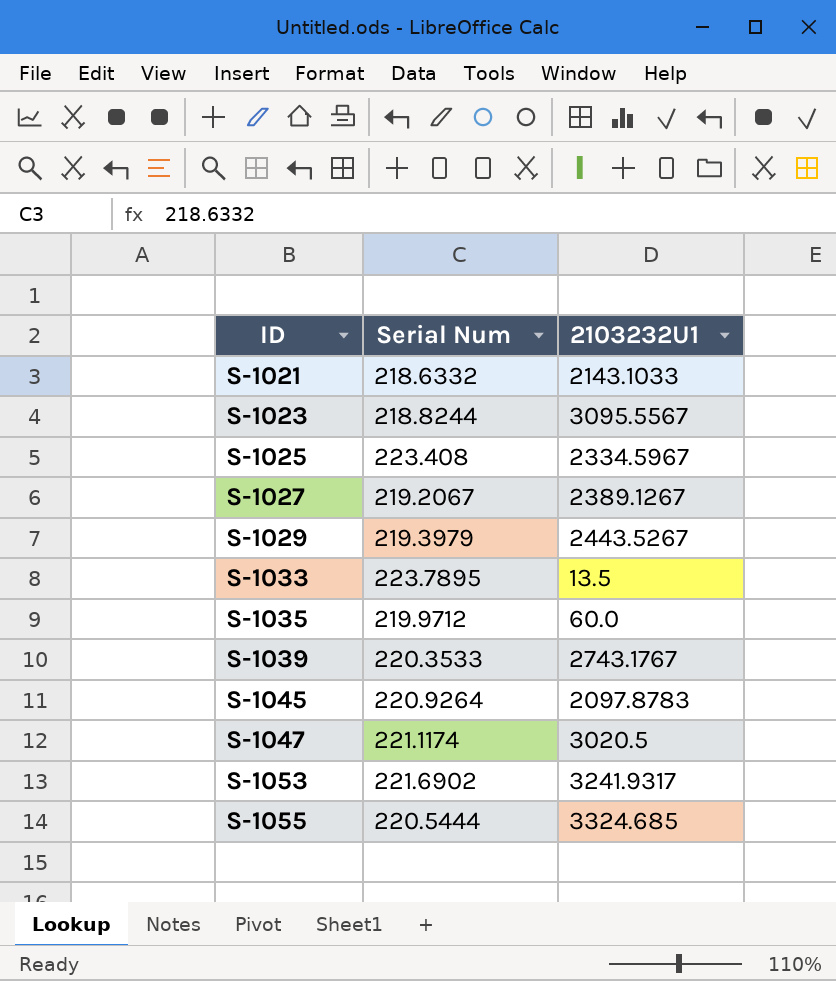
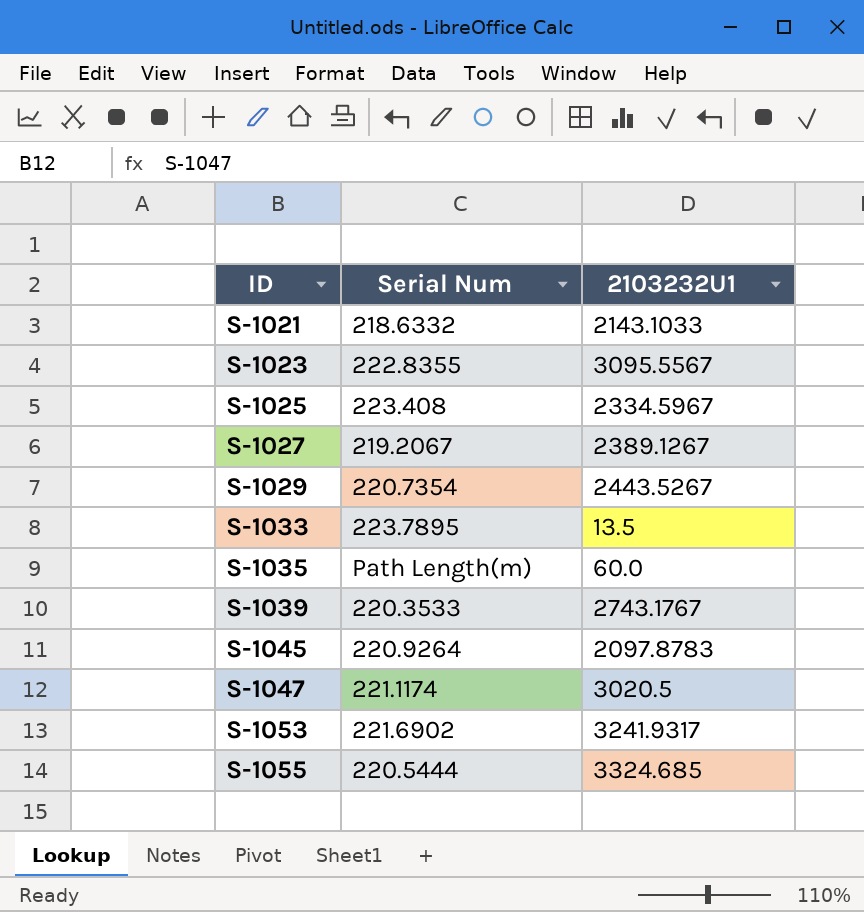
S-1023 | Serial Num: 218.8244 -> 222.8355
S-1029 | Serial Num: 219.3979 -> 220.7354
S-1035 | Serial Num: 219.9712 -> Path Length(m)

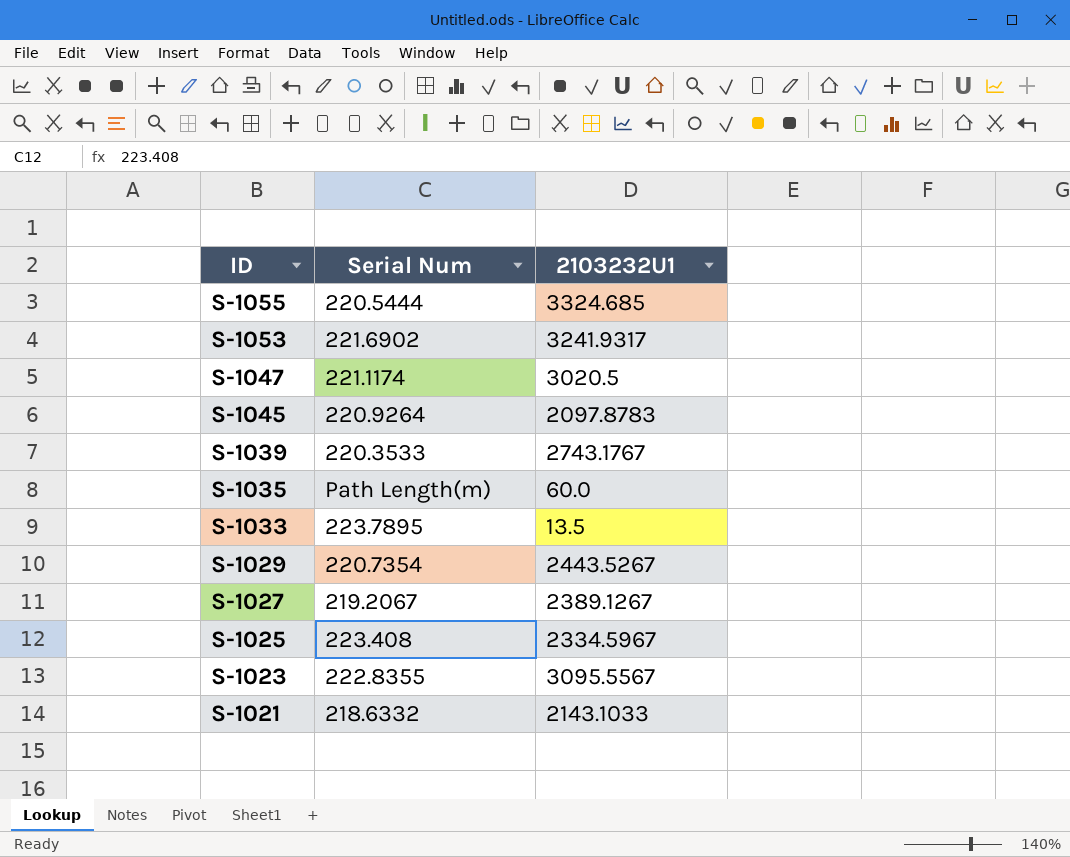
row order: ID ascending -> ID descending

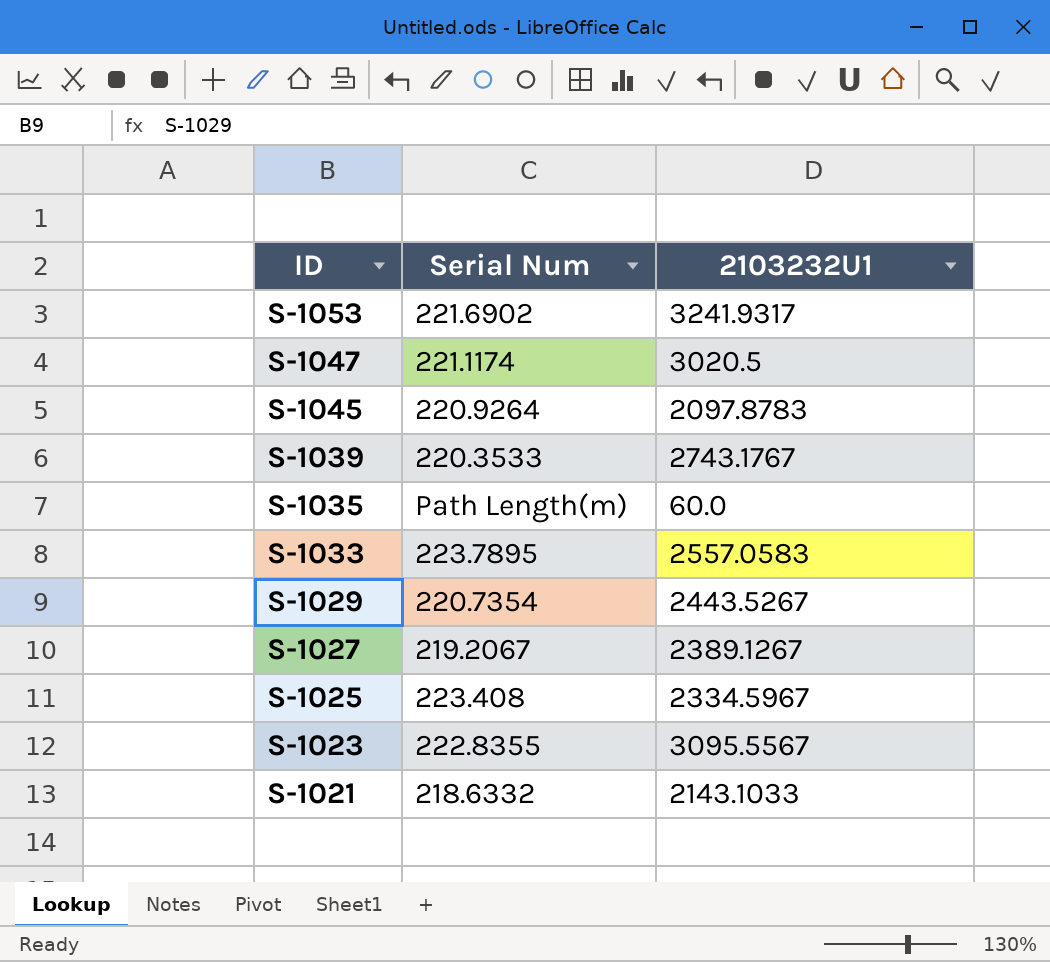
row S-1055: 220.5444 | 3324.685 -> none
S-1033 | 2103232U1: 13.5 -> 2557.0583

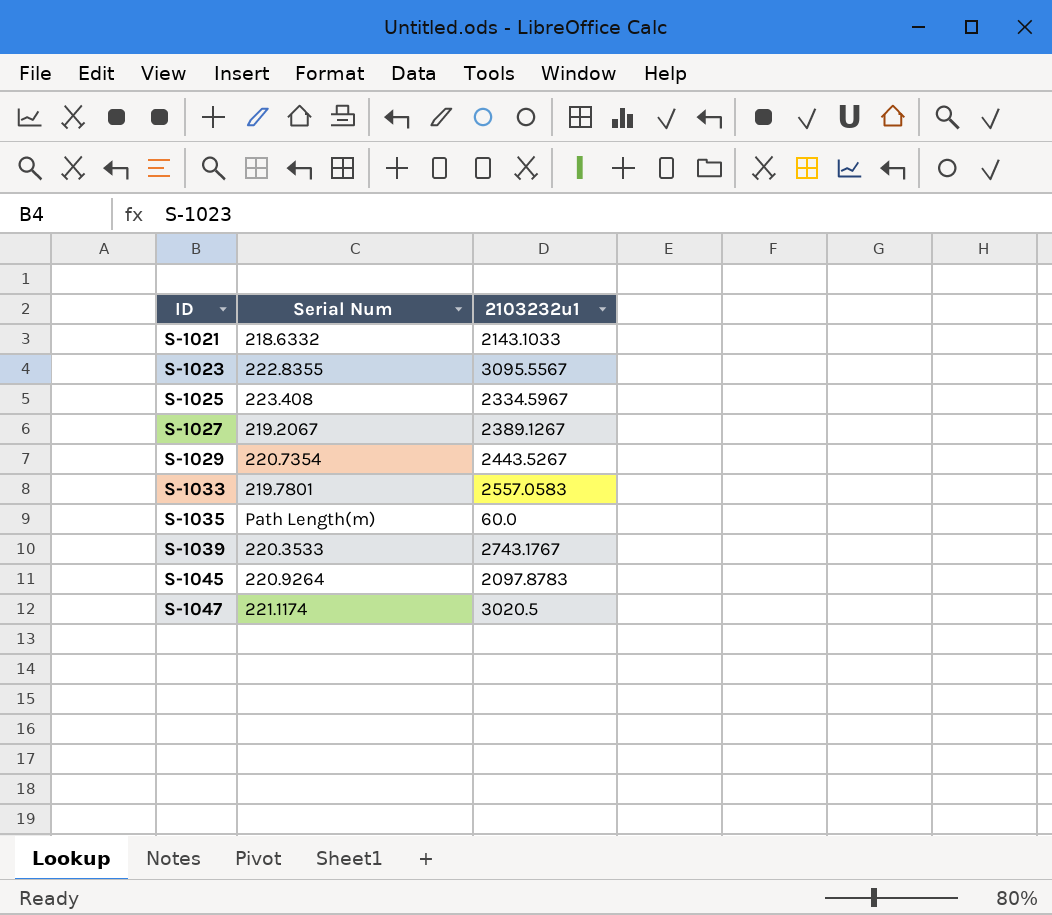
row order: ID descending -> ID ascending
column name: 2103232U1 -> 2103232u1
row S-1053: 221.6902 | 3241.9317 -> none
S-1033 | Serial Num: 223.7895 -> 219.7801

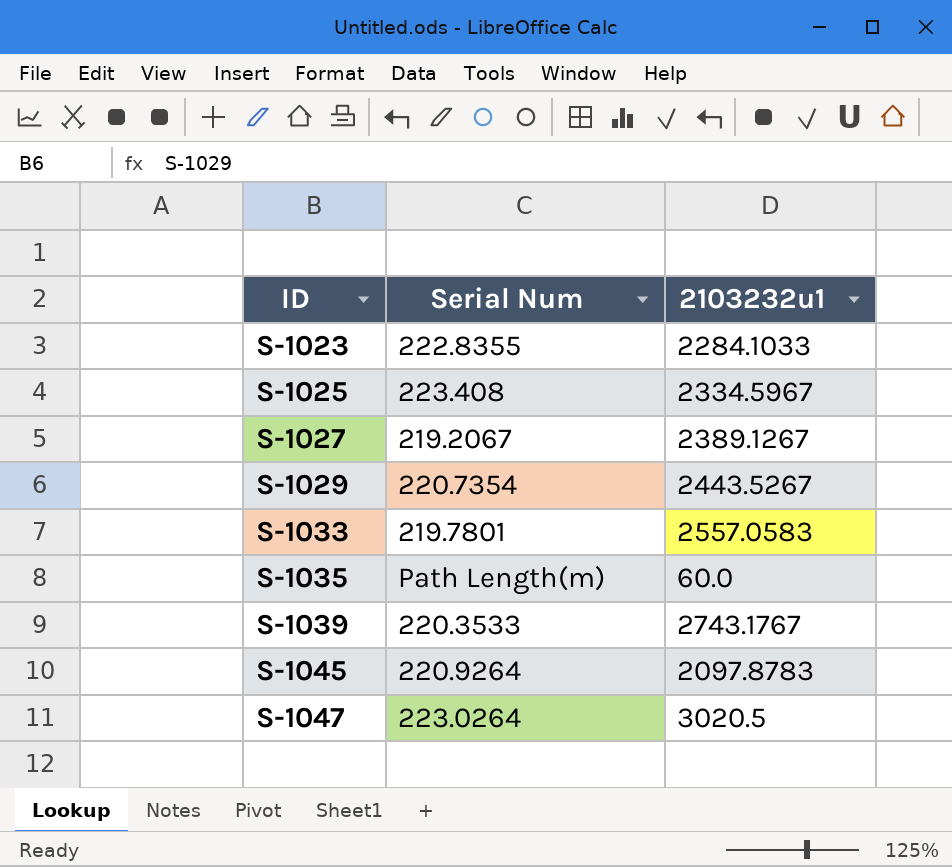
row S-1021: 218.6332 | 2143.1033 -> none
S-1023 | 2103232u1: 3095.5567 -> 2284.1033
S-1047 | Serial Num: 221.1174 -> 223.0264

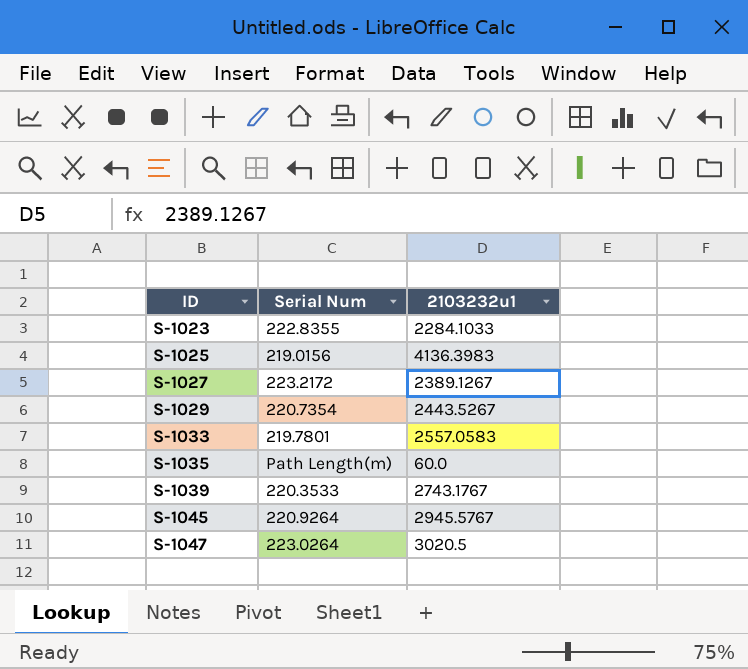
S-1025 | Serial Num: 223.408 -> 219.0156
S-1025 | 2103232u1: 2334.5967 -> 4136.3983
S-1027 | Serial Num: 219.2067 -> 223.2172
S-1045 | 2103232u1: 2097.8783 -> 2945.5767

